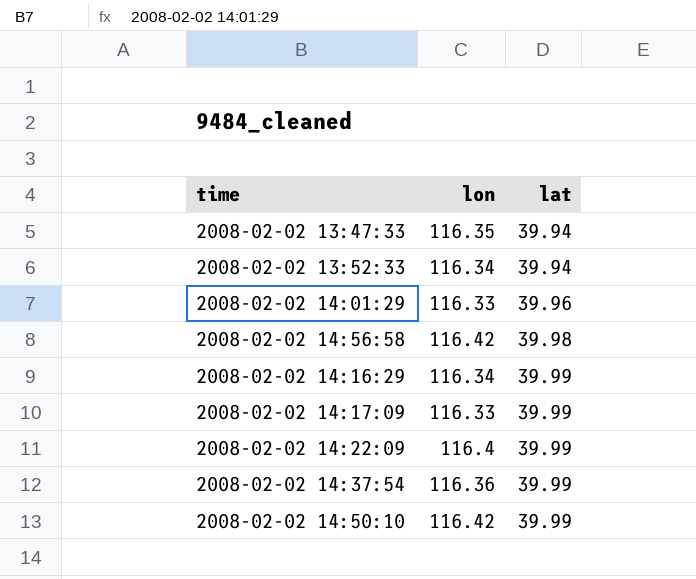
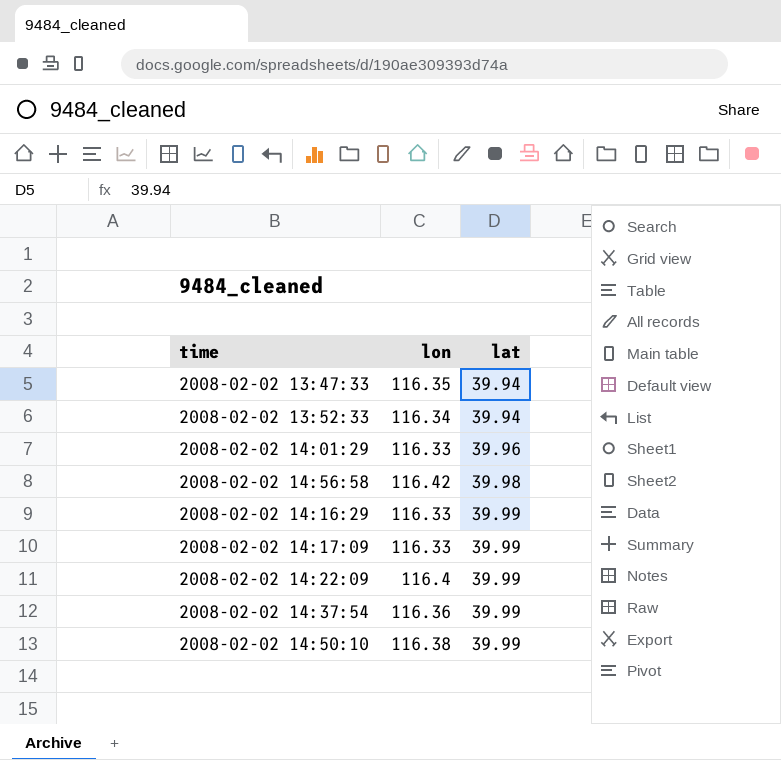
2008-02-02 14:16:29 | lon: 116.34 -> 116.33
2008-02-02 14:50:10 | lon: 116.42 -> 116.38

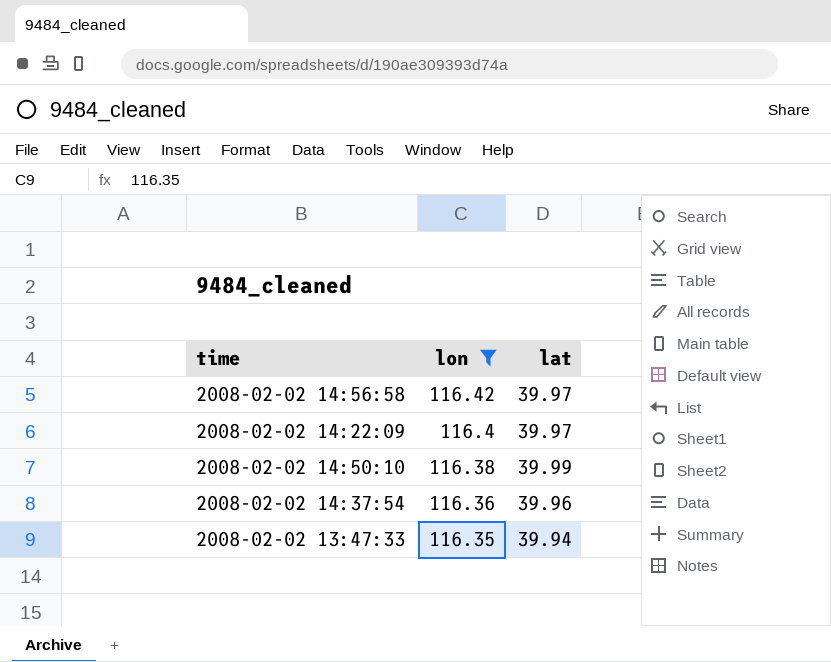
filter: none -> lon >= 116.35
row order: lat ascending -> lon descending
2008-02-02 14:56:58 | lat: 39.98 -> 39.97
2008-02-02 14:22:09 | lat: 39.99 -> 39.97
2008-02-02 14:37:54 | lat: 39.99 -> 39.96

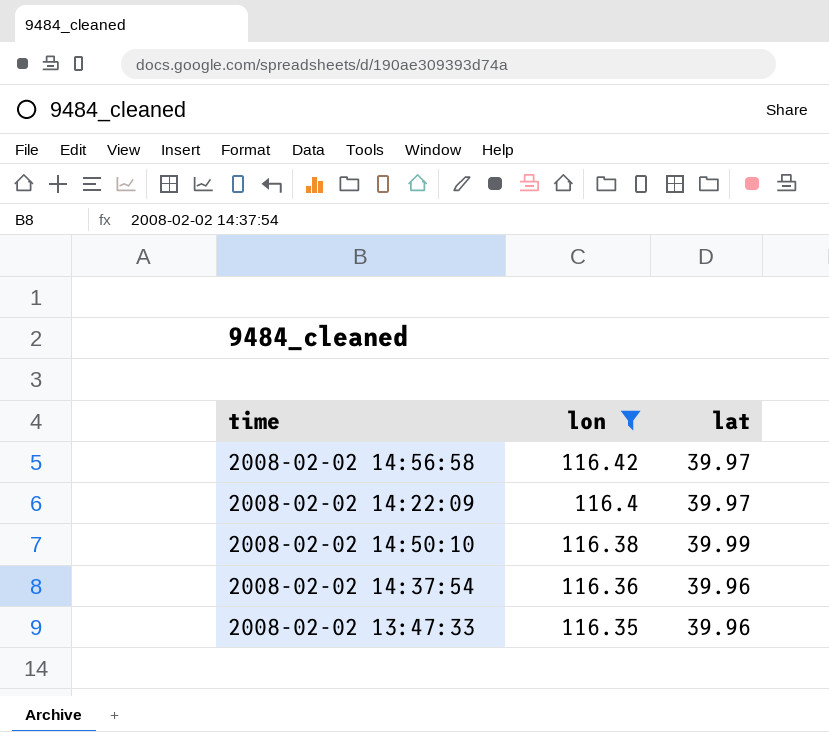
2008-02-02 13:47:33 | lat: 39.94 -> 39.96

